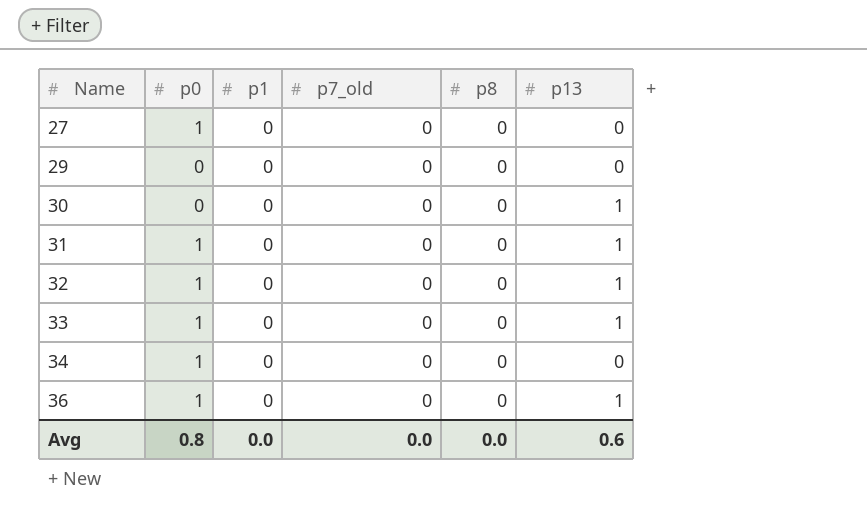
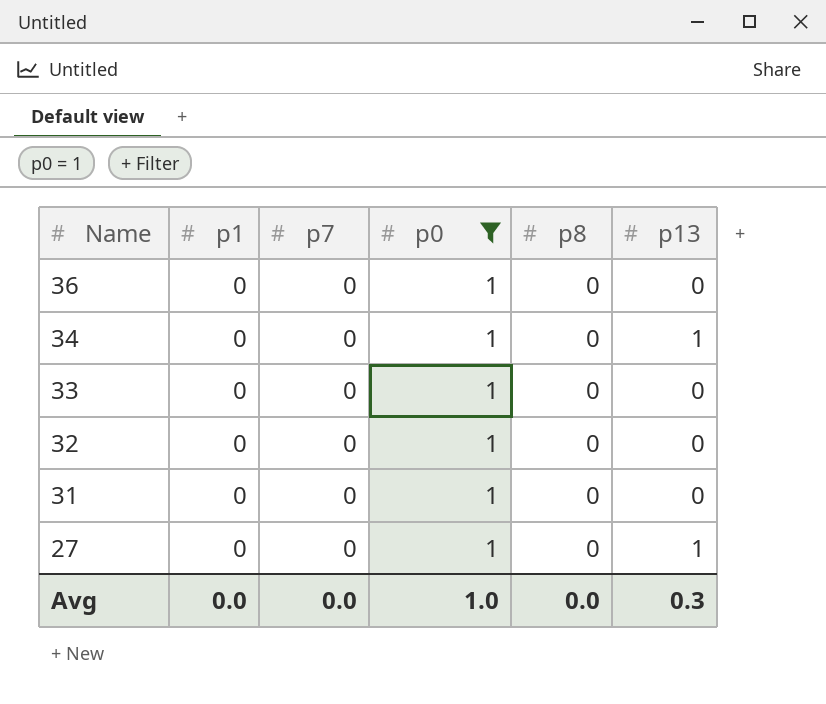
filter: none -> p0 = 1
row order: Name ascending -> Name descending
column name: p7_old -> p7
column p0 | position: 2 -> 4
36 | p13: 1 -> 0
34 | p13: 0 -> 1
33 | p13: 1 -> 0
32 | p13: 1 -> 0
31 | p13: 1 -> 0
27 | p13: 0 -> 1
Avg | p0: 0.8 -> 1.0
Avg | p13: 0.6 -> 0.3

